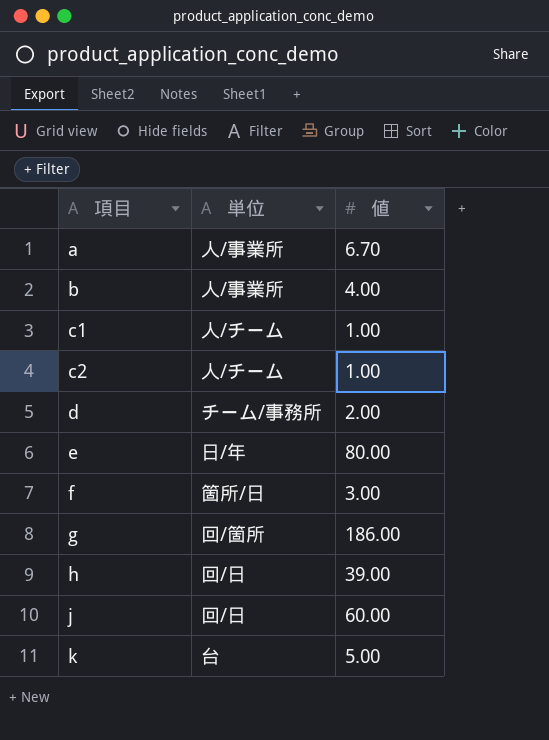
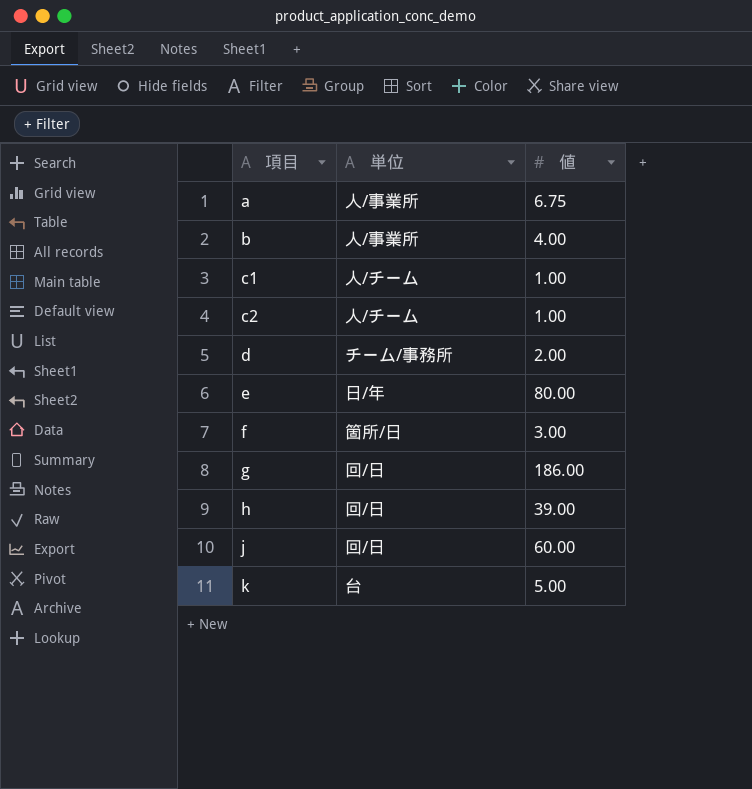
a | 値: 6.70 -> 6.75
g | 単位: 回/箇所 -> 回/日

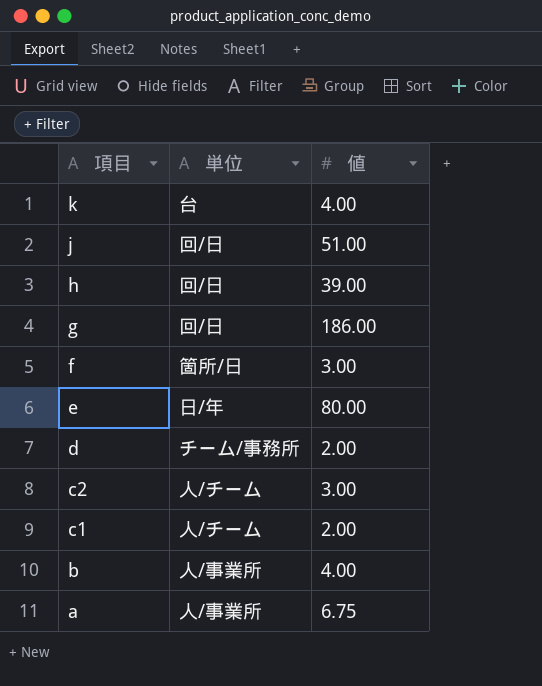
row order: 項目 ascending -> 項目 descending
k | 値: 5.00 -> 4.00
j | 値: 60.00 -> 51.00
c2 | 値: 1.00 -> 3.00
c1 | 値: 1.00 -> 2.00

